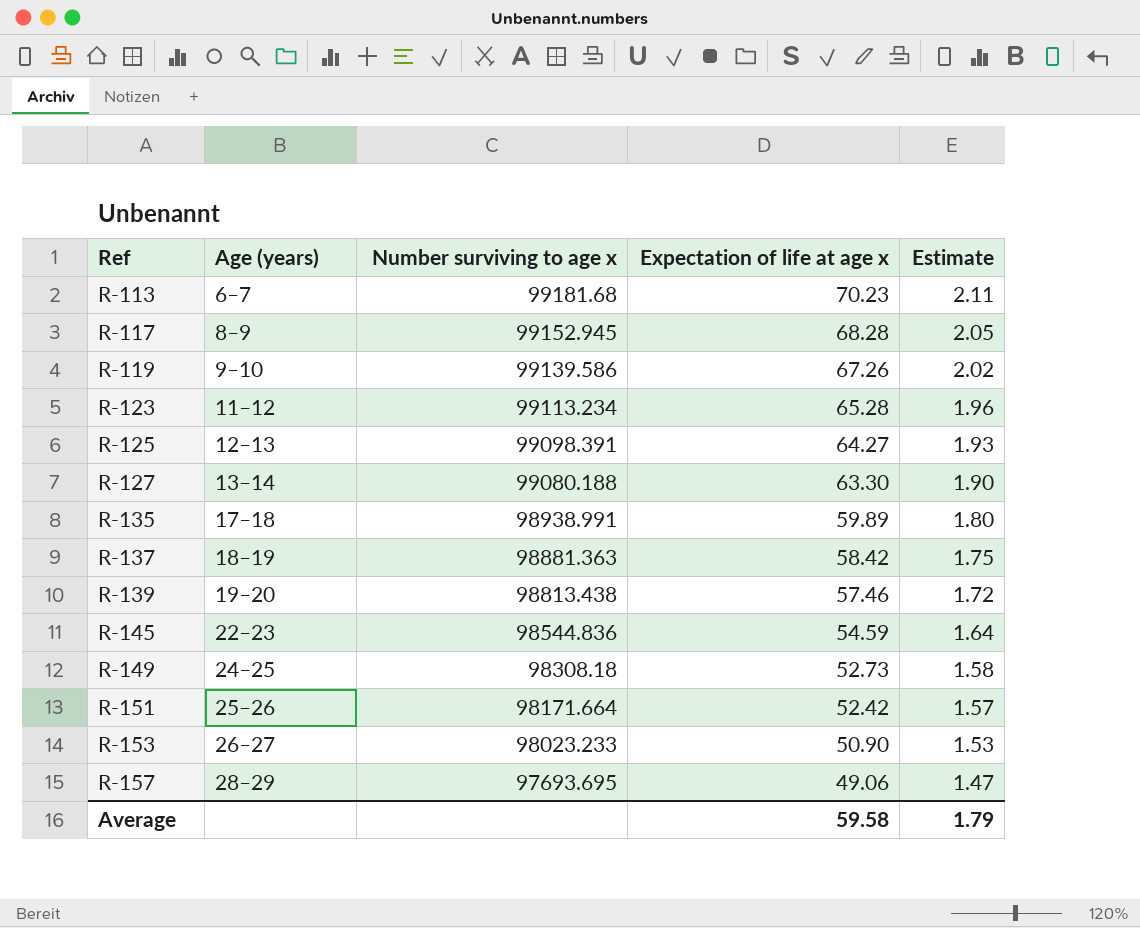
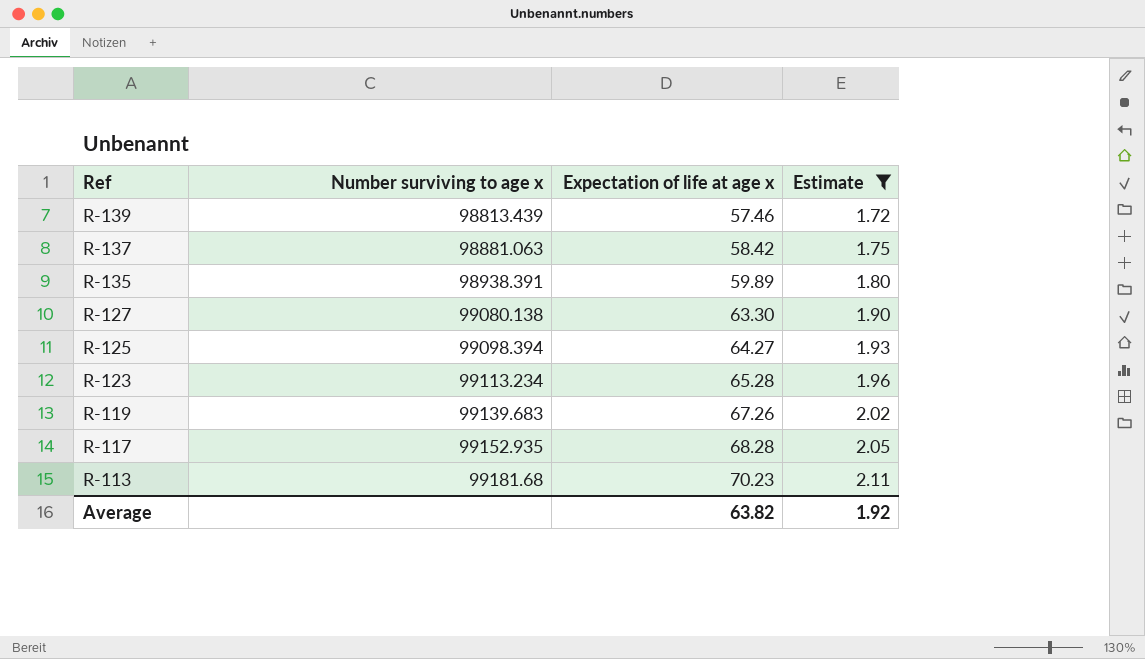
filter: none -> Estimate >= 1.72
row order: Ref ascending -> Ref descending
column Age (years) | position: 2 -> none
R-139 | Number surviving to age x: 98813.438 -> 98813.439
R-137 | Number surviving to age x: 98881.363 -> 98881.063
R-135 | Number surviving to age x: 98938.991 -> 98938.391
R-127 | Number surviving to age x: 99080.188 -> 99080.138
R-125 | Number surviving to age x: 99098.391 -> 99098.394
R-119 | Number surviving to age x: 99139.586 -> 99139.683
R-117 | Number surviving to age x: 99152.945 -> 99152.935
Average | Expectation of life at age x: 59.58 -> 63.82
Average | Estimate: 1.79 -> 1.92

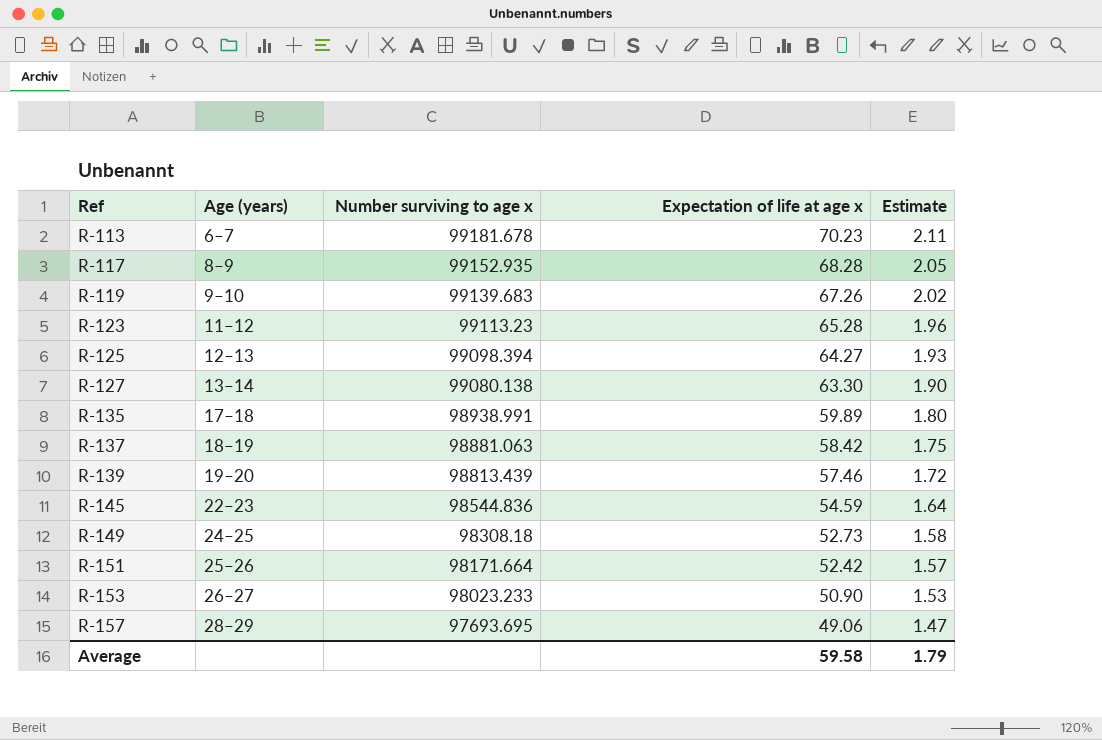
filter: Estimate >= 1.72 -> none
row order: Ref descending -> Ref ascending
column Age (years) | position: none -> 2
R-113 | Number surviving to age x: 99181.68 -> 99181.678
R-123 | Number surviving to age x: 99113.234 -> 99113.23
R-135 | Number surviving to age x: 98938.391 -> 98938.991
Average | Expectation of life at age x: 63.82 -> 59.58
Average | Estimate: 1.92 -> 1.79

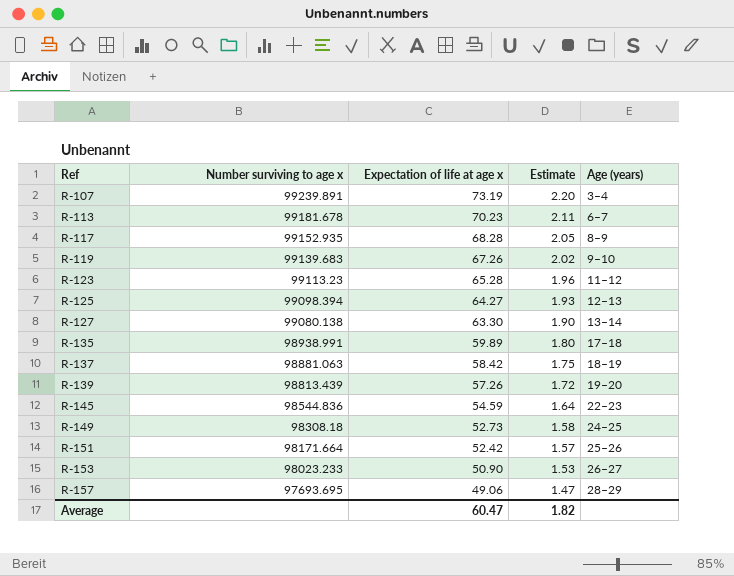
column Age (years) | position: 2 -> 5
row R-107: none -> 99239.891 | 73.19 | 2.20 | 3–4
R-139 | Expectation of life at age x: 57.46 -> 57.26
Average | Expectation of life at age x: 59.58 -> 60.47
Average | Estimate: 1.79 -> 1.82

